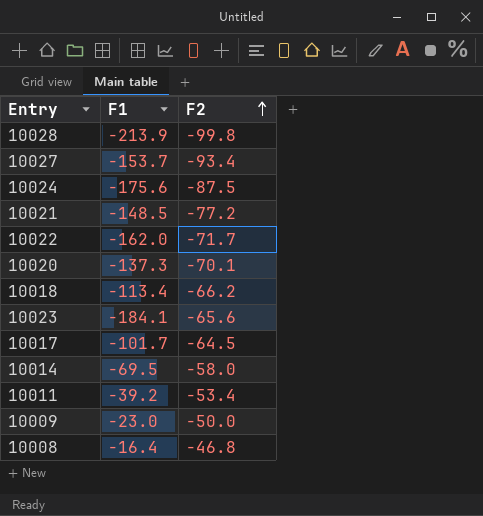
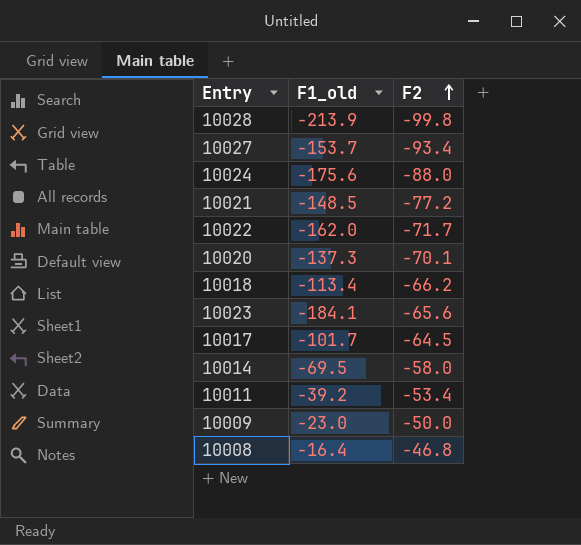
column name: F1 -> F1_old
10024 | F2: -87.5 -> -88.0

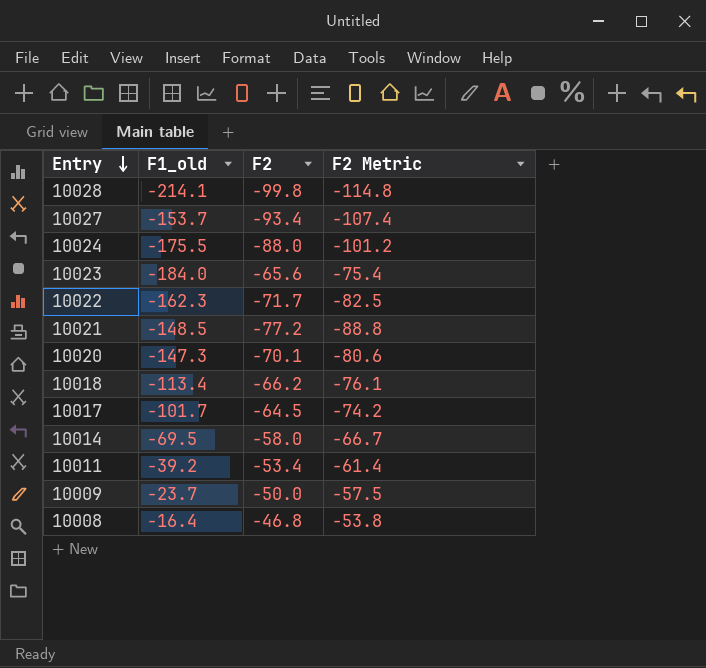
row order: F2 ascending -> Entry descending
column F2 Metric | formula: none -> [F2] * 1.15
10028 | F1_old: -213.9 -> -214.1
10024 | F1_old: -175.6 -> -175.5
10023 | F1_old: -184.1 -> -184.0
10022 | F1_old: -162.0 -> -162.3
10020 | F1_old: -137.3 -> -147.3
10009 | F1_old: -23.0 -> -23.7

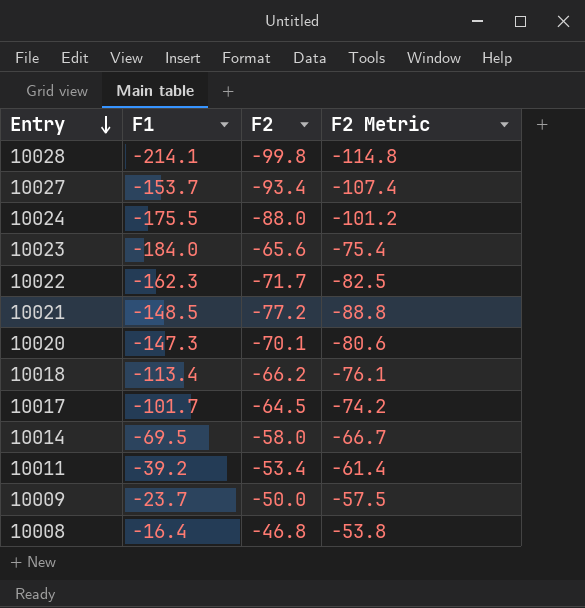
column name: F1_old -> F1

